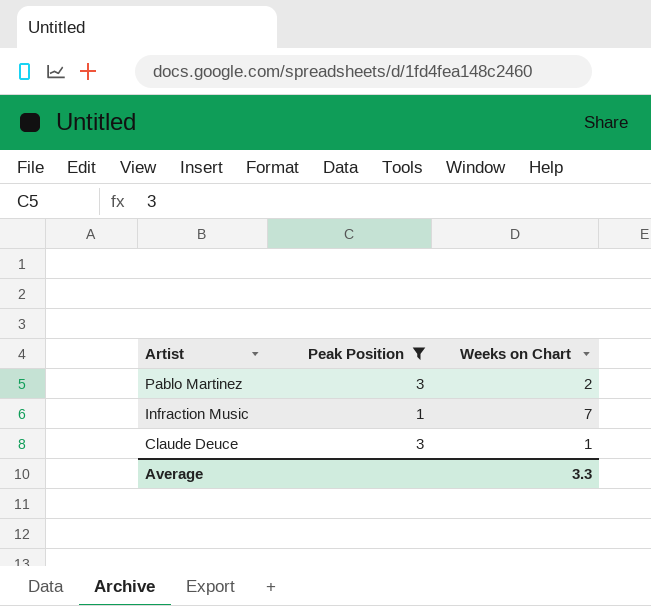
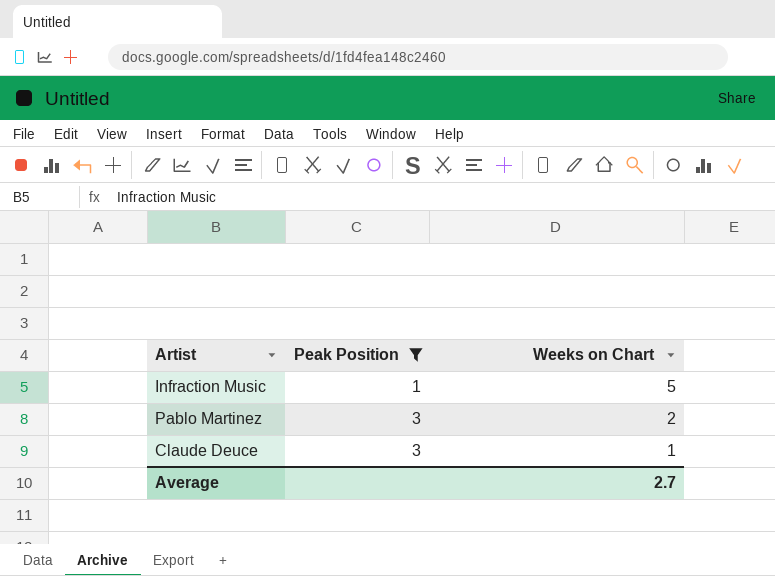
row order: Artist descending -> Peak Position ascending
Infraction Music | Weeks on Chart: 7 -> 5
Average | Weeks on Chart: 3.3 -> 2.7

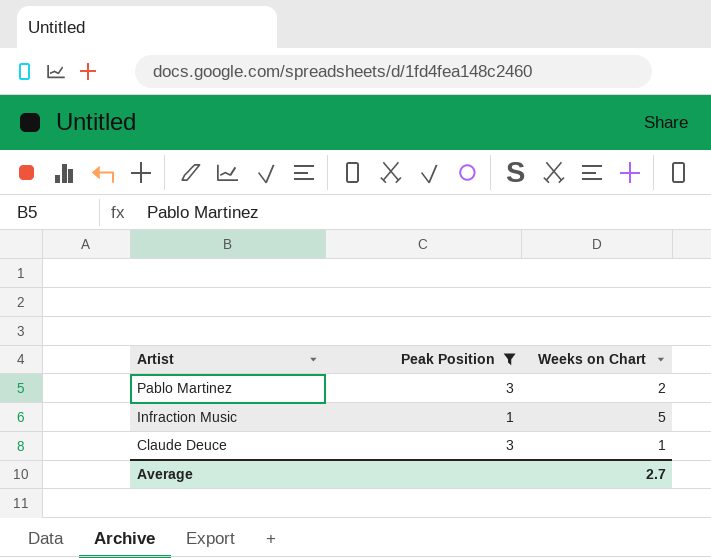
row order: Peak Position ascending -> Artist descending

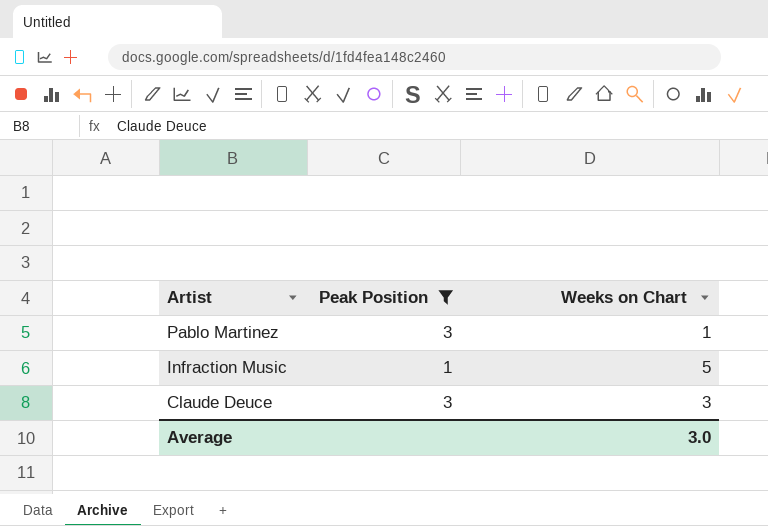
Pablo Martinez | Weeks on Chart: 2 -> 1
Claude Deuce | Weeks on Chart: 1 -> 3
Average | Weeks on Chart: 2.7 -> 3.0

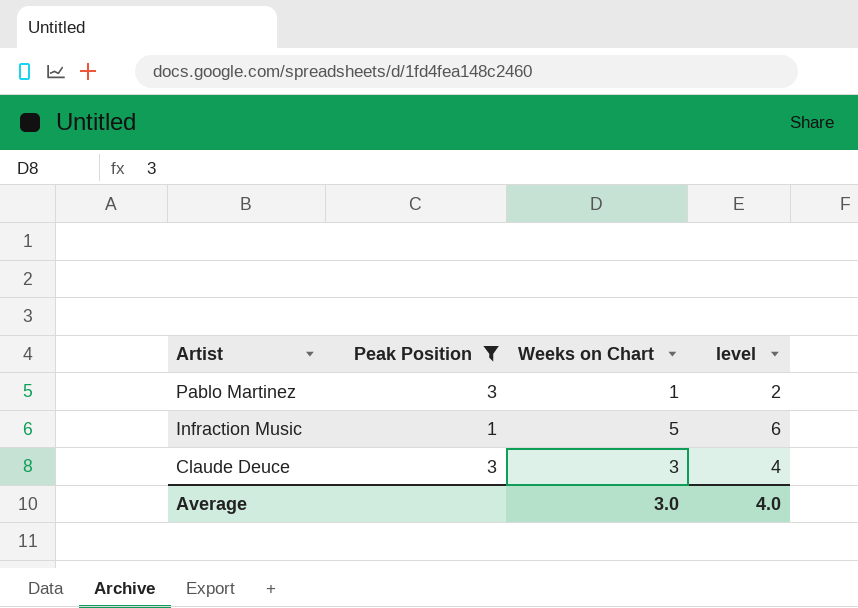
column level | formula: none -> [Weeks on Chart] + 1

